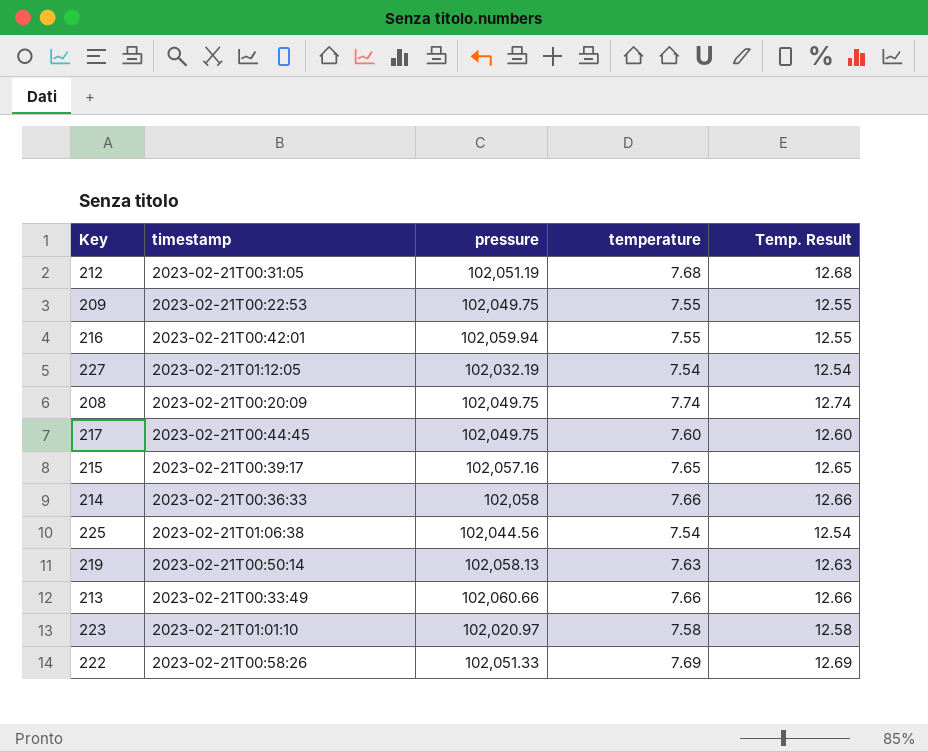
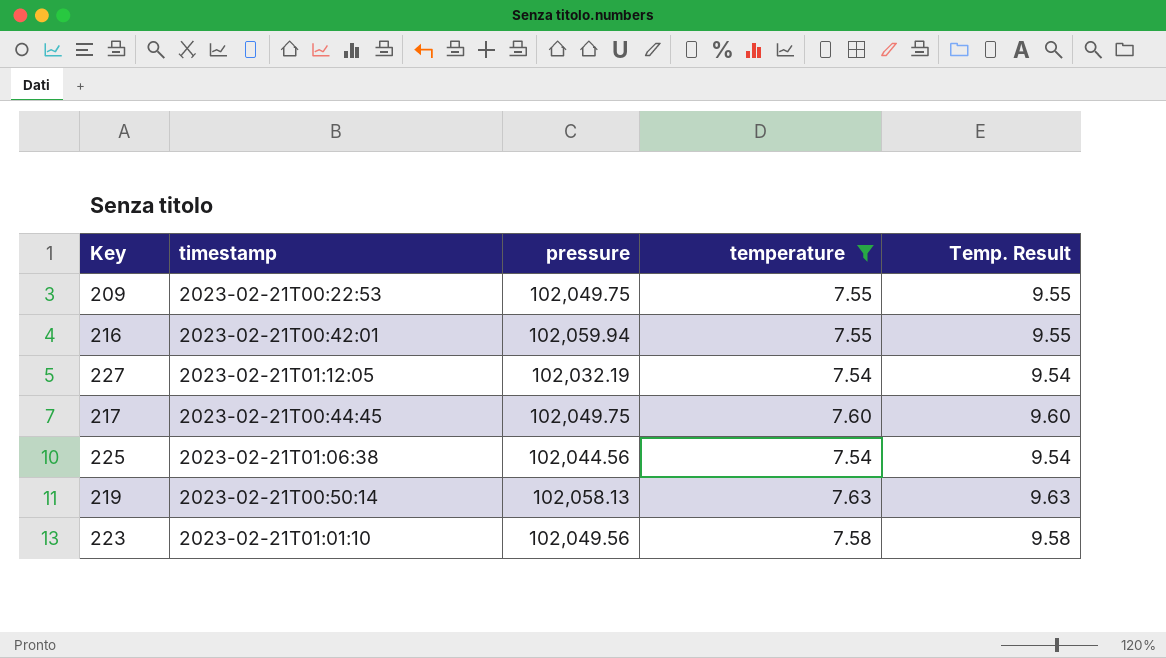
filter: none -> temperature <= 7.63
column Temp. Result | formula: [temperature] + 5 -> [temperature] + 2
223 | pressure: 102,020.97 -> 102,049.56

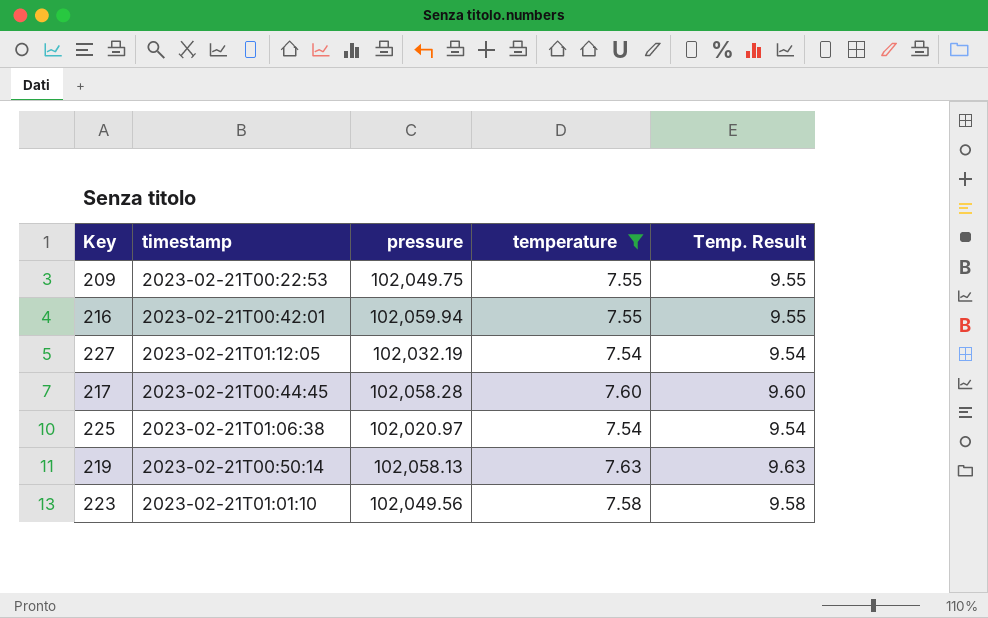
217 | pressure: 102,049.75 -> 102,058.28
225 | pressure: 102,044.56 -> 102,020.97

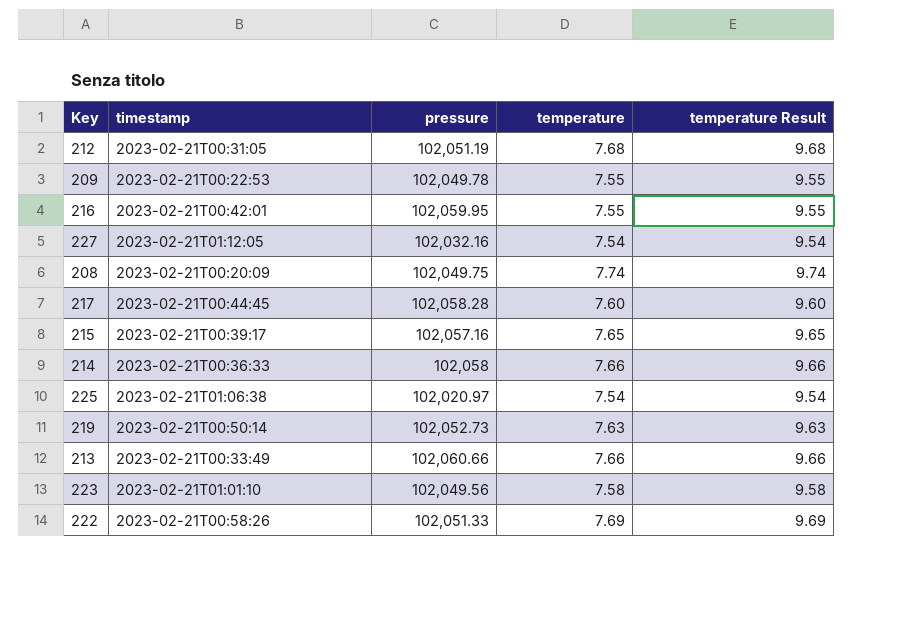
filter: temperature <= 7.63 -> none
column name: Temp. Result -> temperature Result
209 | pressure: 102,049.75 -> 102,049.78
216 | pressure: 102,059.94 -> 102,059.95
227 | pressure: 102,032.19 -> 102,032.16
219 | pressure: 102,058.13 -> 102,052.73

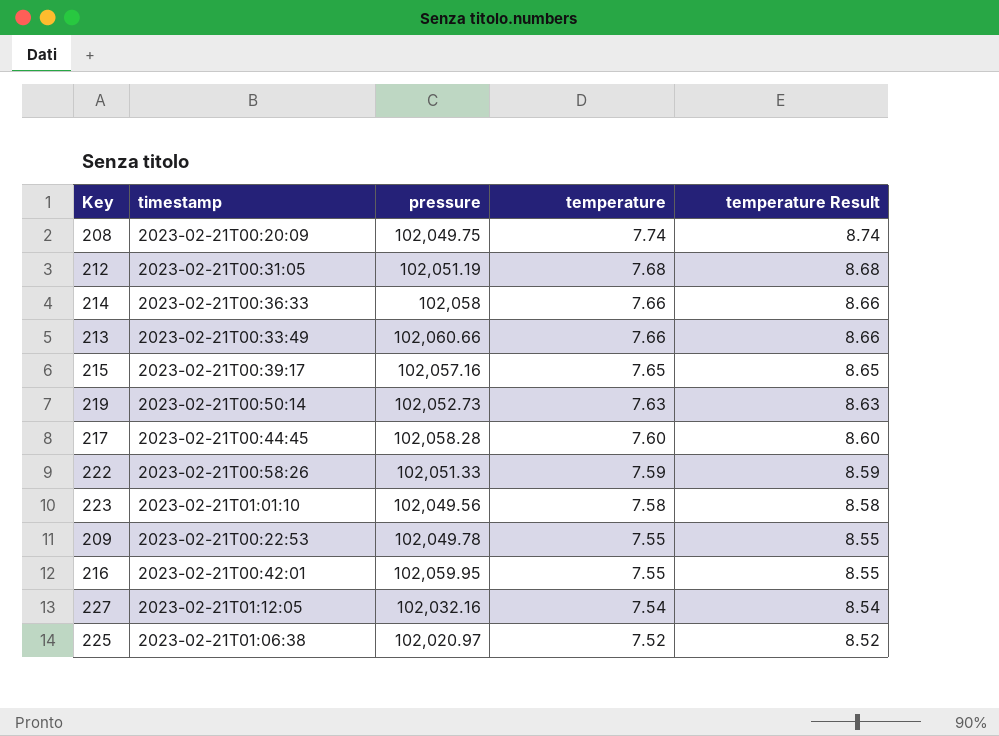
row order: none -> temperature descending
column temperature Result | formula: [temperature] + 2 -> [temperature] + 1
222 | temperature: 7.69 -> 7.59
225 | temperature: 7.54 -> 7.52

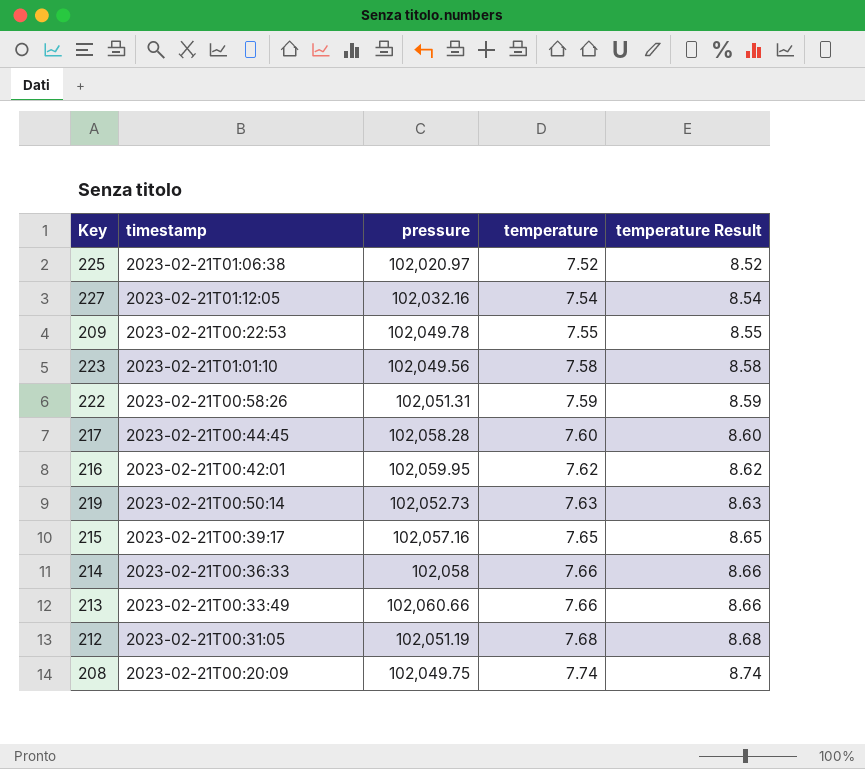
row order: temperature descending -> temperature ascending
222 | pressure: 102,051.33 -> 102,051.31
216 | temperature: 7.55 -> 7.62
216 | temperature Result: 8.55 -> 8.62

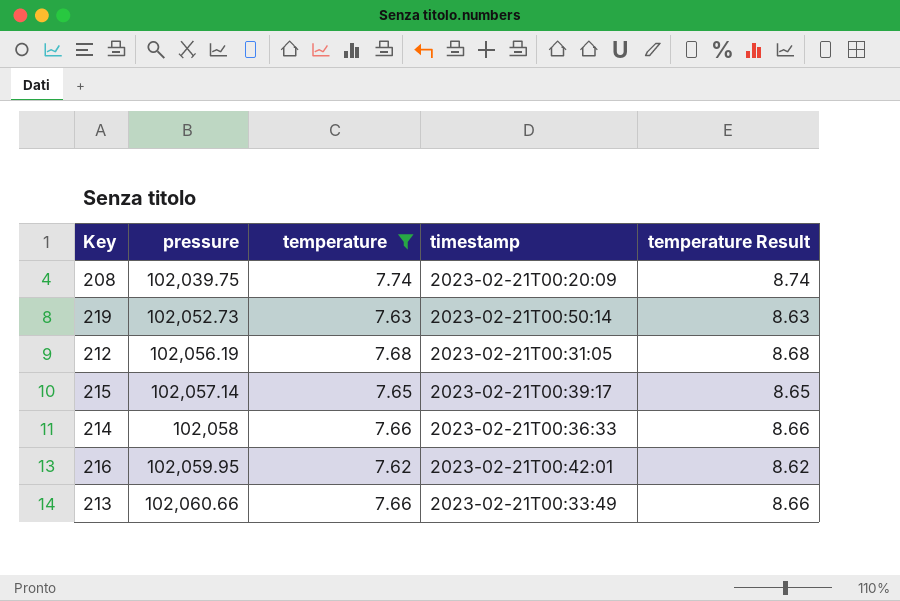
filter: none -> temperature >= 7.62
row order: temperature ascending -> pressure ascending
column timestamp | position: 2 -> 4
208 | pressure: 102,049.75 -> 102,039.75
212 | pressure: 102,051.19 -> 102,056.19
215 | pressure: 102,057.16 -> 102,057.14

